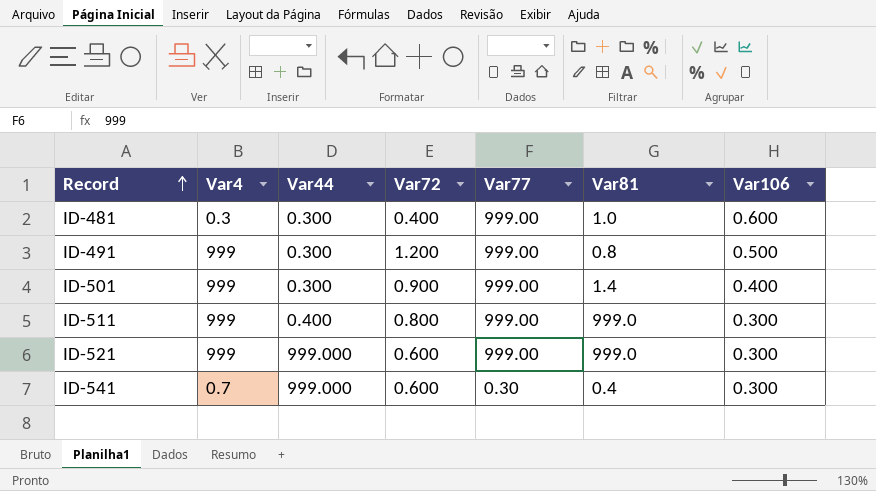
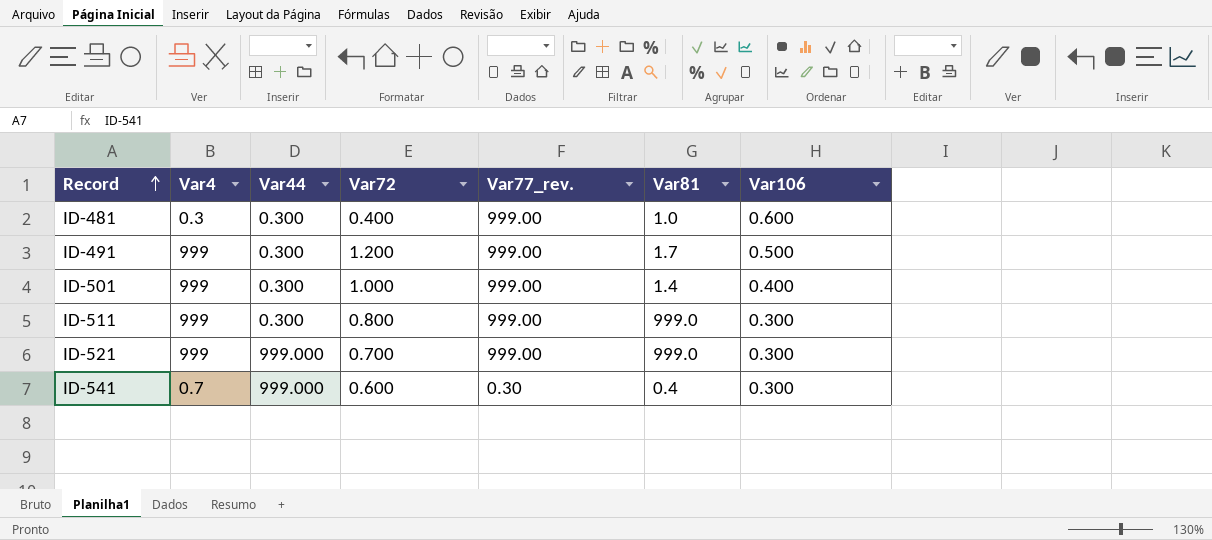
column name: Var77 -> Var77_rev.
ID-491 | Var81: 0.8 -> 1.7
ID-501 | Var72: 0.900 -> 1.000
ID-511 | Var44: 0.400 -> 0.300
ID-521 | Var72: 0.600 -> 0.700

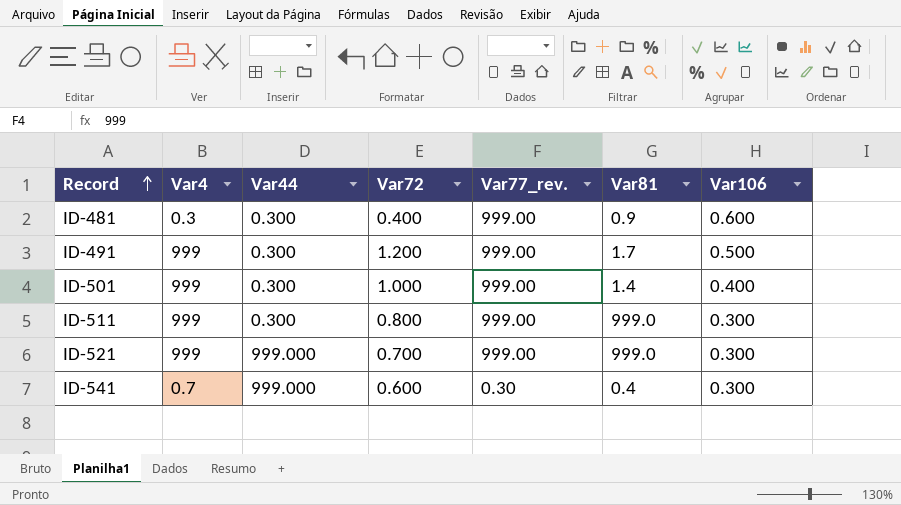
ID-481 | Var81: 1.0 -> 0.9

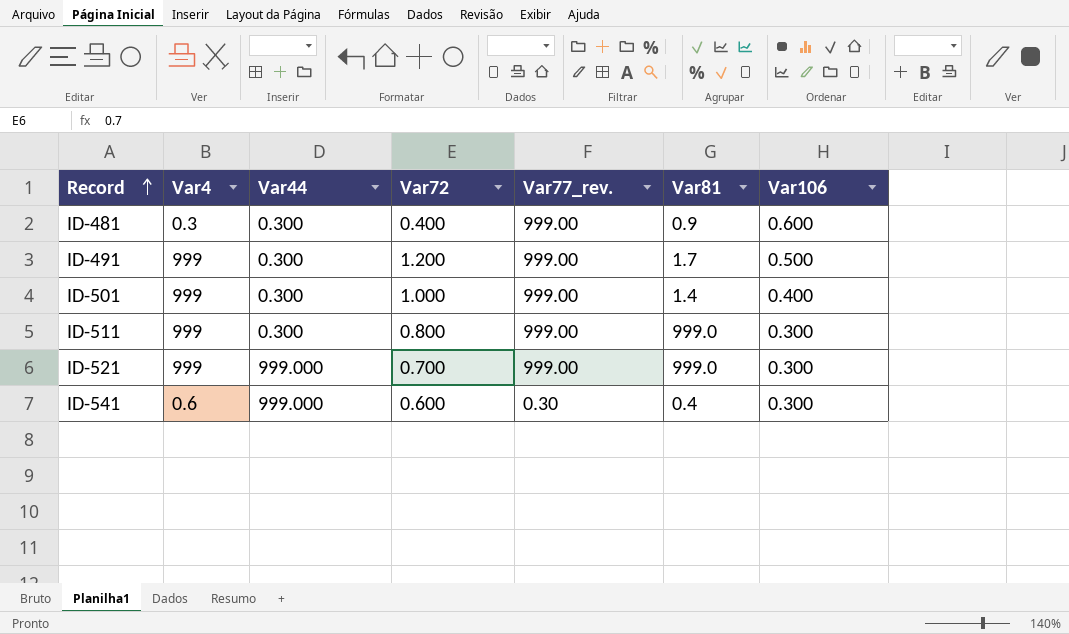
ID-541 | Var4: 0.7 -> 0.6

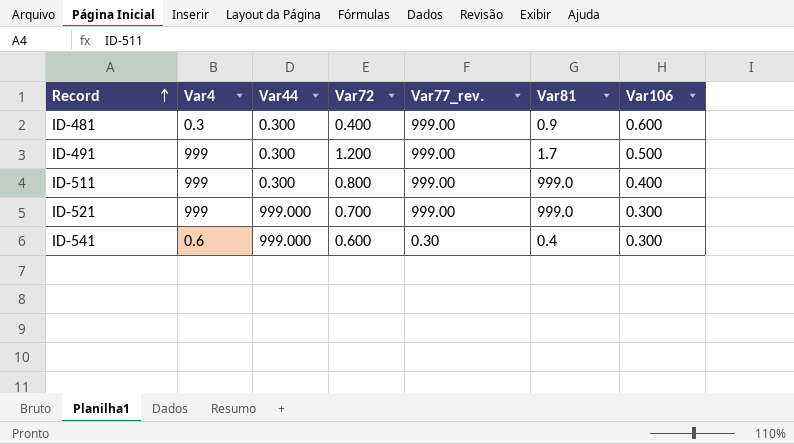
row ID-501: 999 | 0.300 | 1.000 | 999.00 | 1.4 | 0.400 -> none
ID-511 | Var106: 0.300 -> 0.400

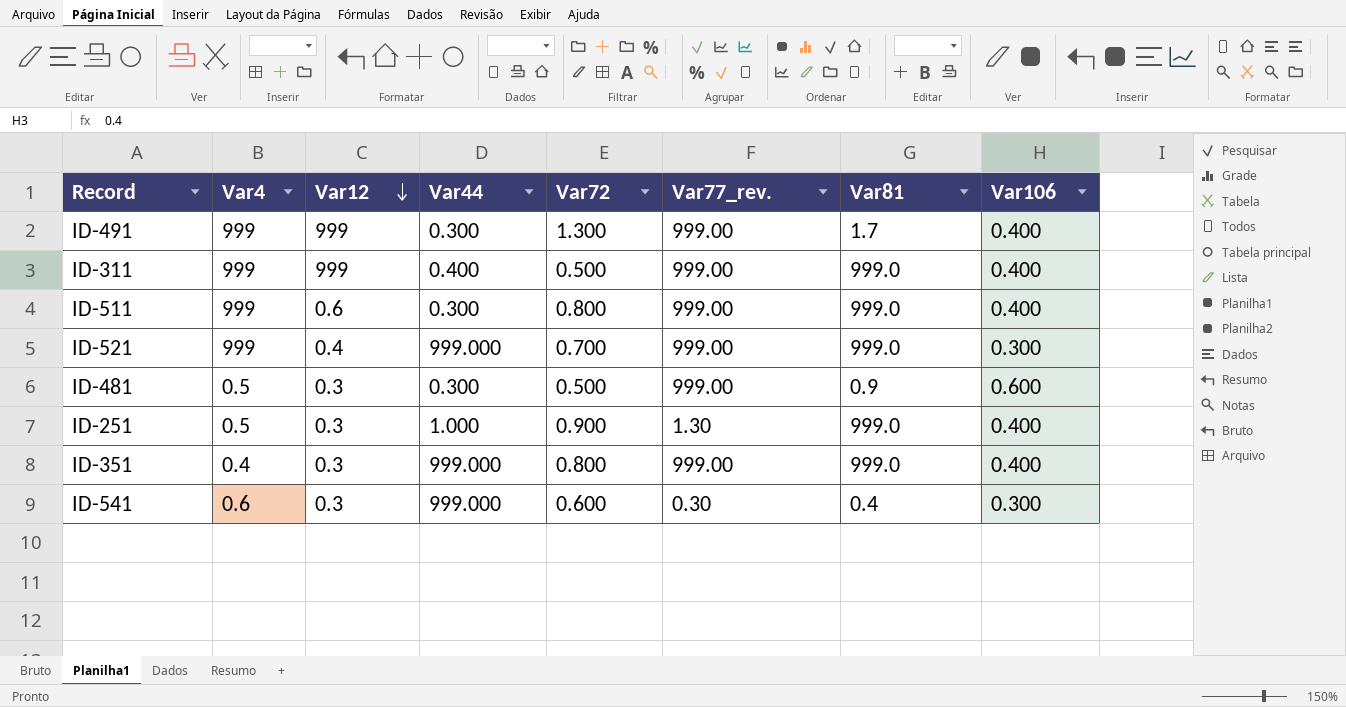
row order: Record ascending -> Var12 descending
column Var12 | position: none -> 3
ID-491 | Var72: 1.200 -> 1.300
ID-491 | Var106: 0.500 -> 0.400
row ID-311: none -> 999 | 999 | 0.400 | 0.500 | 999.00 | 999.0 | 0.400
ID-481 | Var4: 0.3 -> 0.5
ID-481 | Var72: 0.400 -> 0.500
row ID-251: none -> 0.5 | 0.3 | 1.000 | 0.900 | 1.30 | 999.0 | 0.400
row ID-351: none -> 0.4 | 0.3 | 999.000 | 0.800 | 999.00 | 999.0 | 0.400

